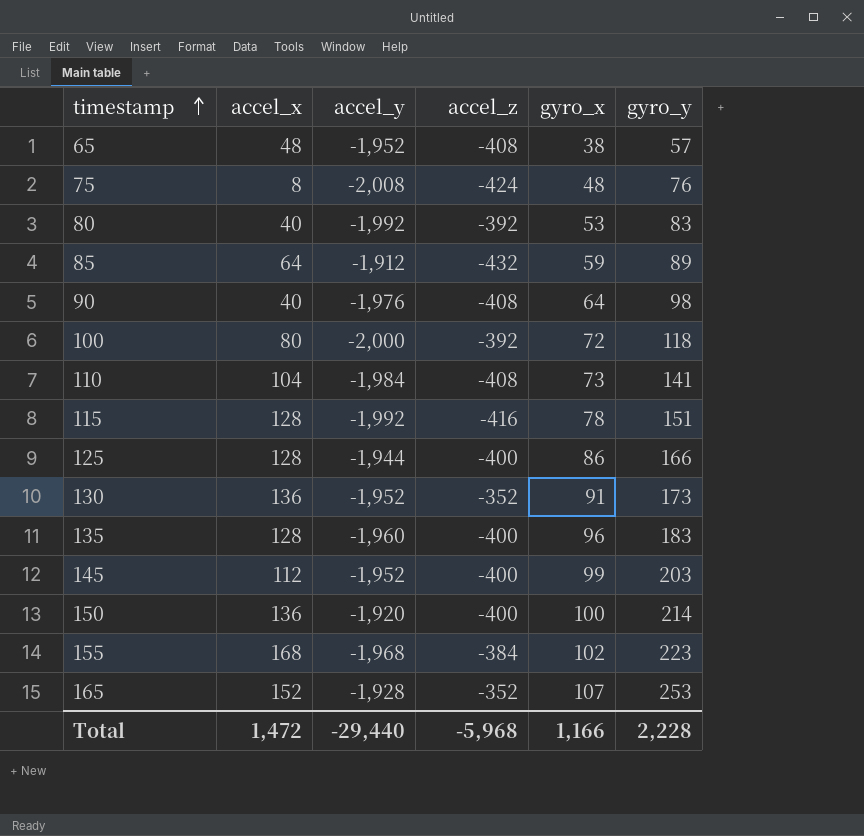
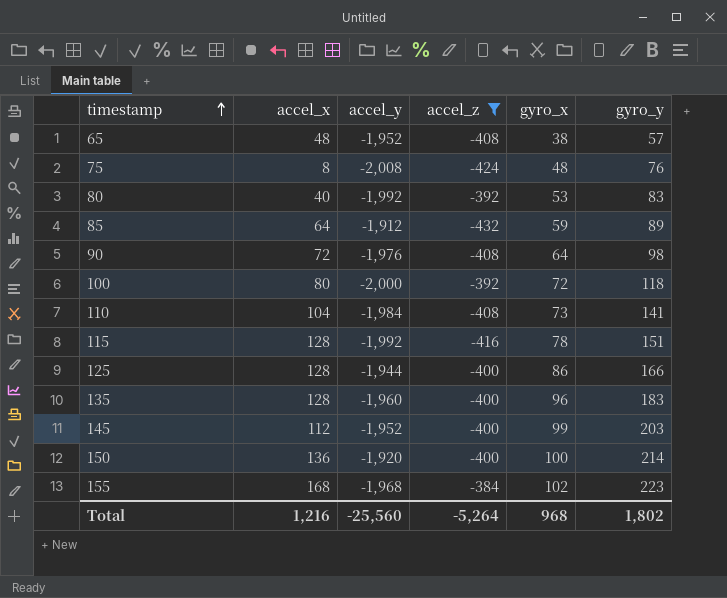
filter: none -> accel_z != -352
90 | accel_x: 40 -> 72
Total | accel_x: 1,472 -> 1,216
Total | accel_y: -29,440 -> -25,560
Total | accel_z: -5,968 -> -5,264
Total | gyro_x: 1,166 -> 968
Total | gyro_y: 2,228 -> 1,802

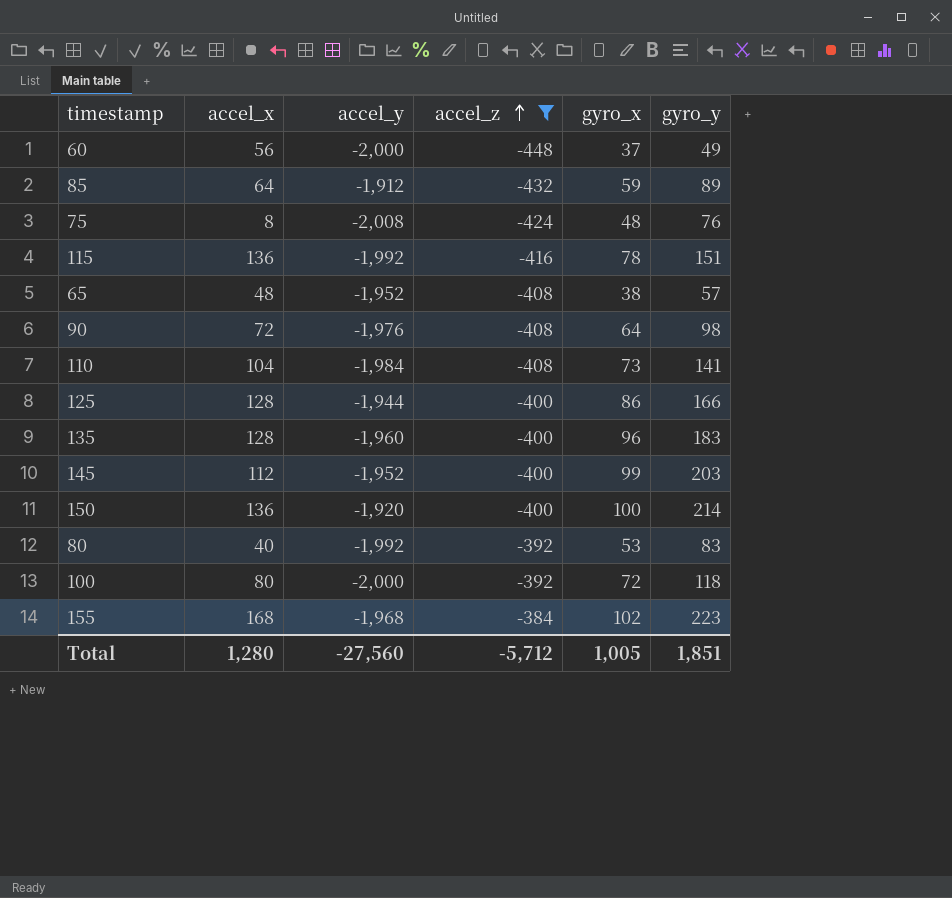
row order: timestamp ascending -> accel_z ascending
row 60: none -> 56 | -2,000 | -448 | 37 | 49
115 | accel_x: 128 -> 136
Total | accel_x: 1,216 -> 1,280
Total | accel_y: -25,560 -> -27,560
Total | accel_z: -5,264 -> -5,712
Total | gyro_x: 968 -> 1,005
Total | gyro_y: 1,802 -> 1,851

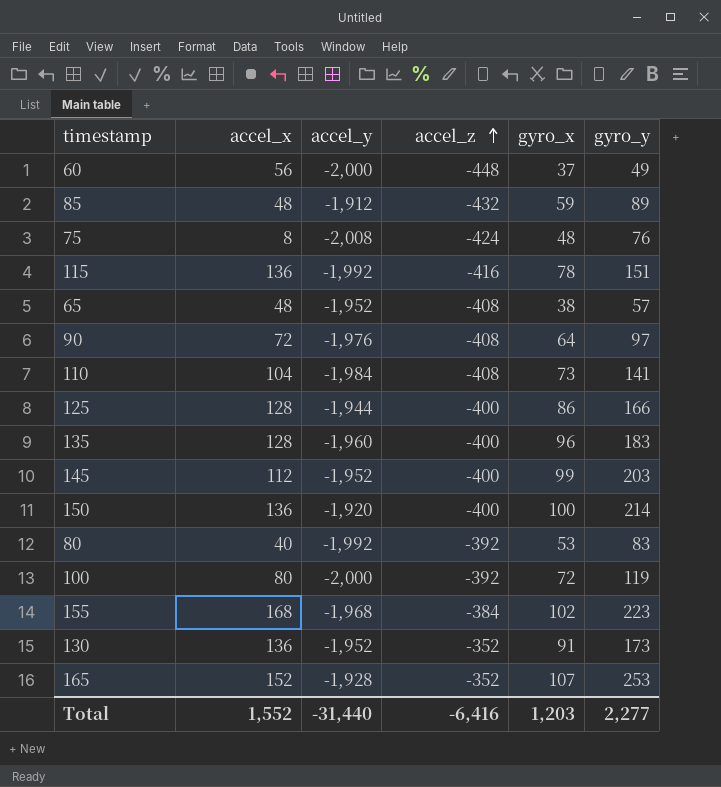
filter: accel_z != -352 -> none
85 | accel_x: 64 -> 48
90 | gyro_y: 98 -> 97
100 | gyro_y: 118 -> 119
Total | accel_x: 1,280 -> 1,552
Total | accel_y: -27,560 -> -31,440
Total | accel_z: -5,712 -> -6,416
Total | gyro_x: 1,005 -> 1,203
Total | gyro_y: 1,851 -> 2,277

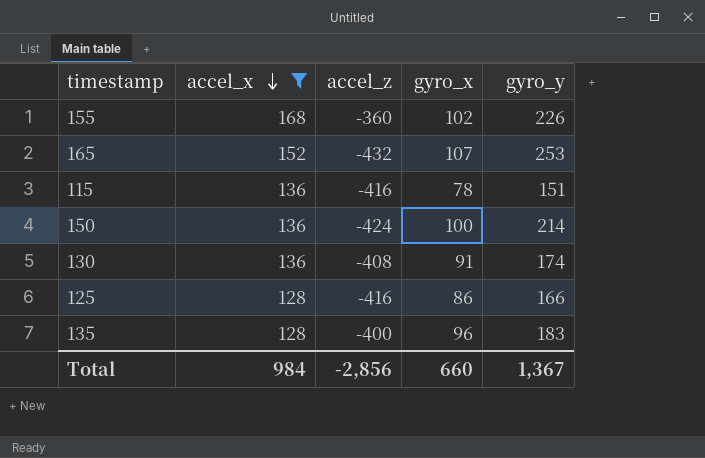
filter: none -> accel_x >= 128
row order: accel_z ascending -> accel_x descending
column accel_y | position: 3 -> none
155 | accel_z: -384 -> -360
155 | gyro_y: 223 -> 226
165 | accel_z: -352 -> -432
150 | accel_z: -400 -> -424
130 | accel_z: -352 -> -408
130 | gyro_y: 173 -> 174
125 | accel_z: -400 -> -416
Total | accel_x: 1,552 -> 984
Total | accel_z: -6,416 -> -2,856
Total | gyro_x: 1,203 -> 660
Total | gyro_y: 2,277 -> 1,367

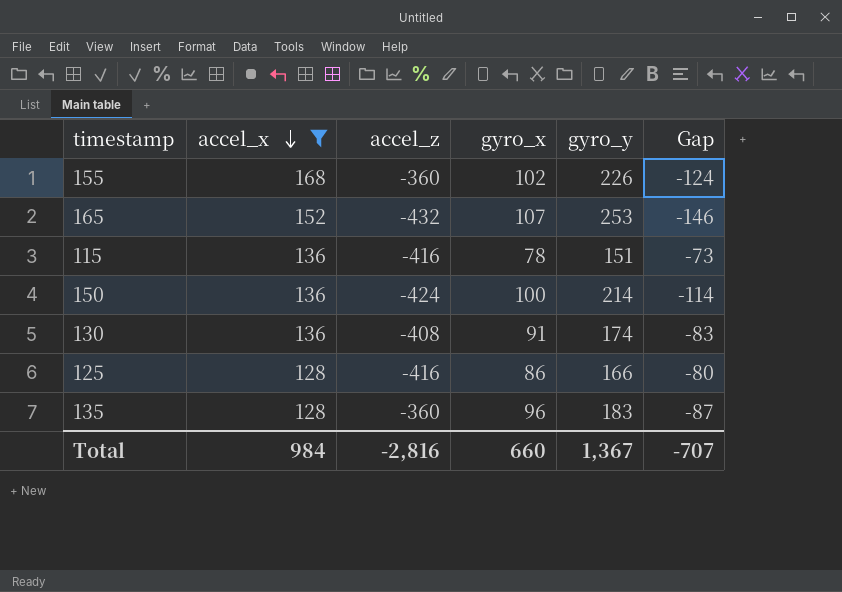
column Gap | formula: none -> [gyro_x] - [gyro_y]
135 | accel_z: -400 -> -360
Total | accel_z: -2,856 -> -2,816

